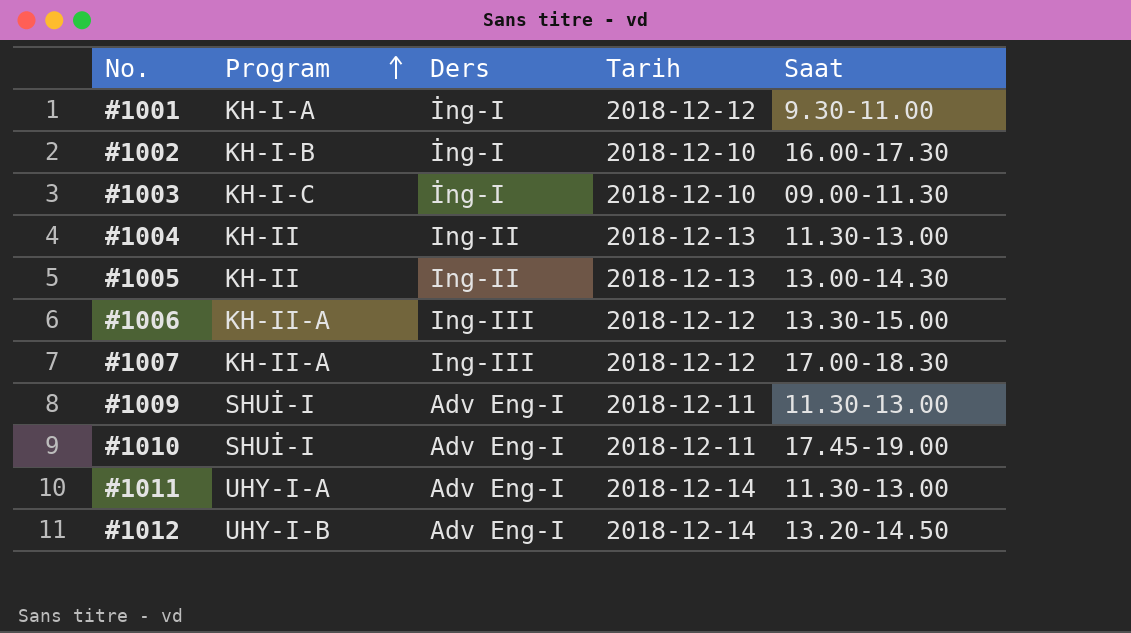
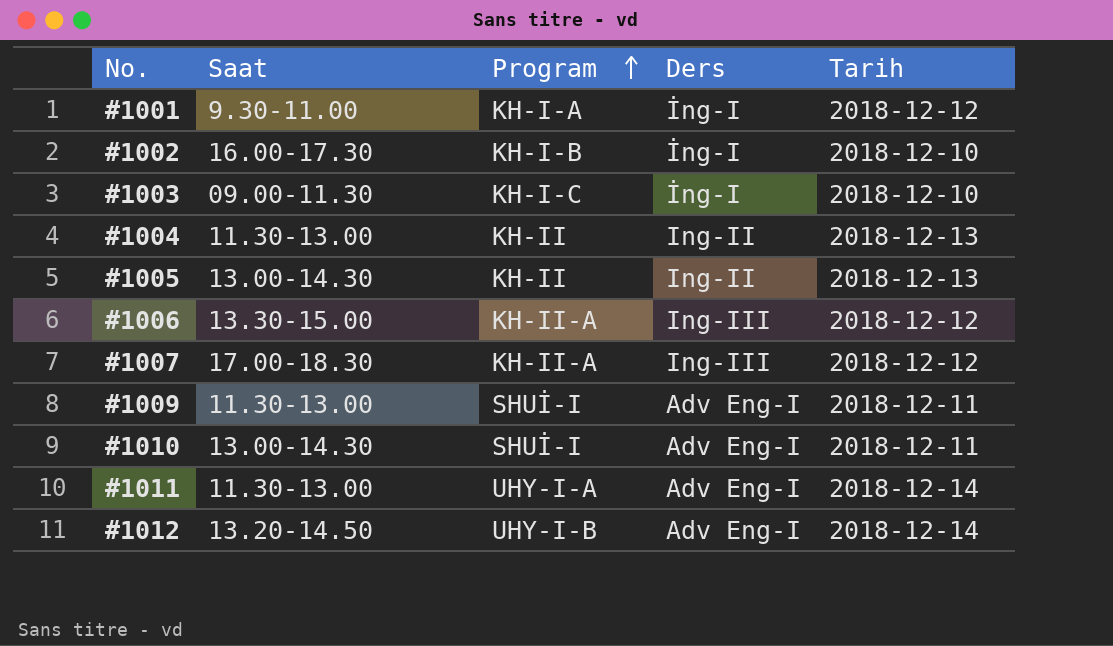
column Saat | position: 5 -> 2
#1010 | Saat: 17.45-19.00 -> 13.00-14.30

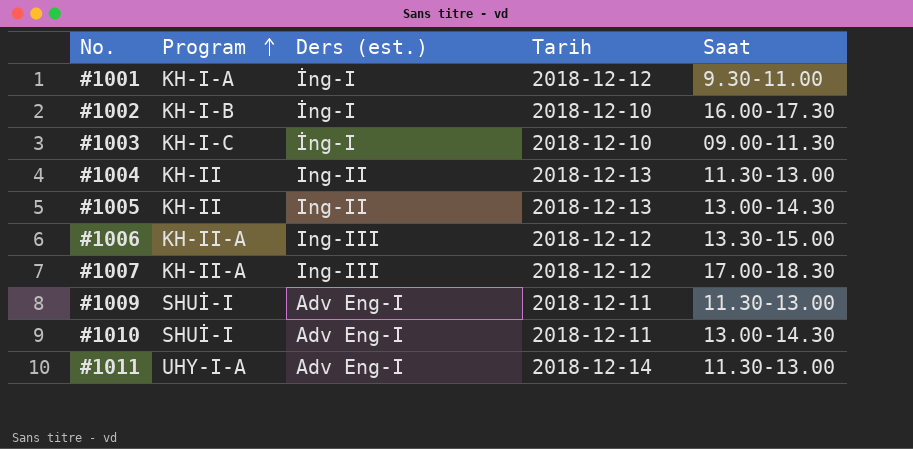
column name: Ders -> Ders (est.)
column Saat | position: 2 -> 5
row #1012: 13.20-14.50 | UHY-I-B | Adv Eng-I | 2018-12-14 -> none

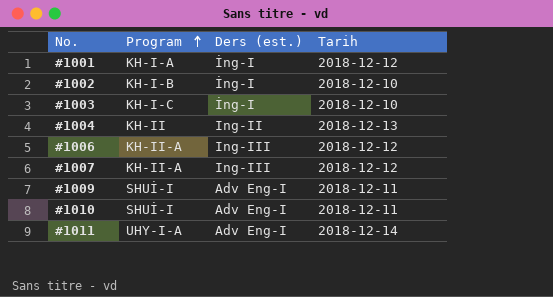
column Saat | position: 5 -> none
row #1005: KH-II | Ing-II | 2018-12-13 | 13.00-14.30 -> none

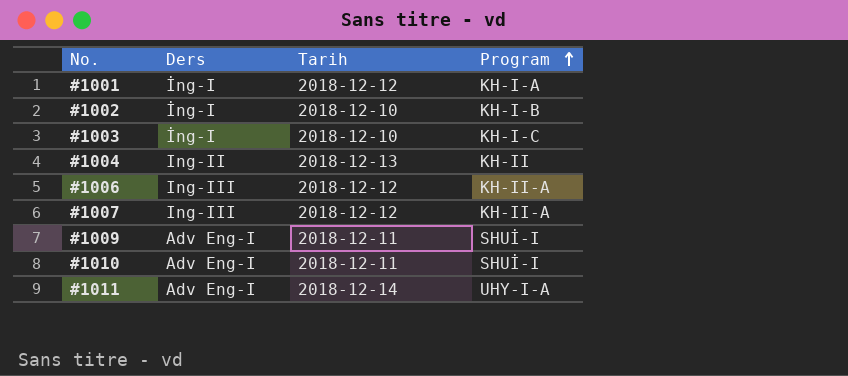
column name: Ders (est.) -> Ders
column Program | position: 2 -> 4

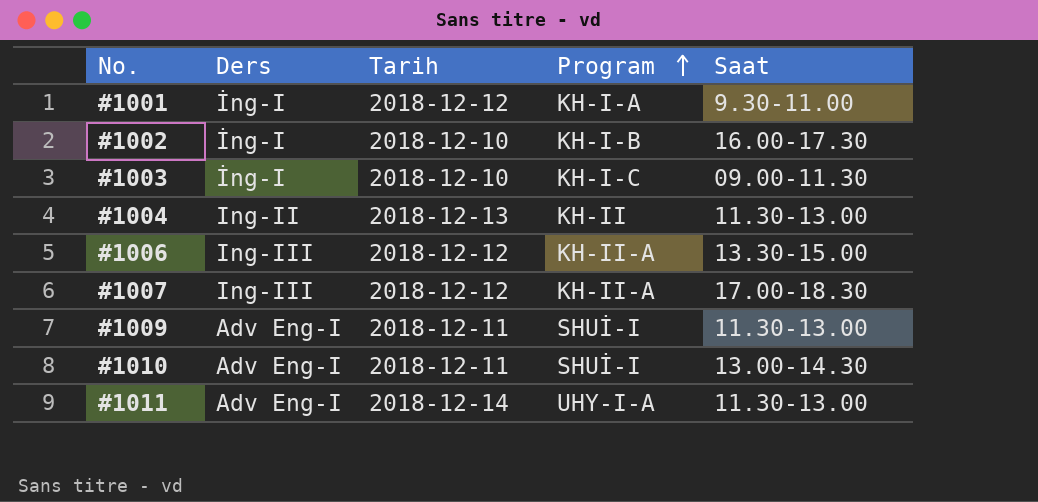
column Saat | position: none -> 5

